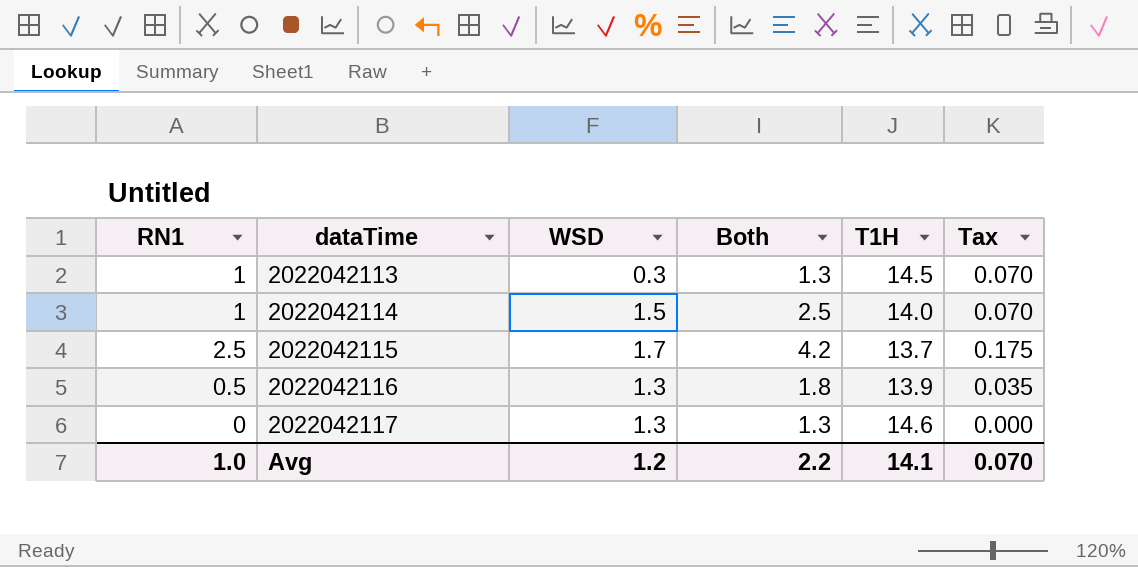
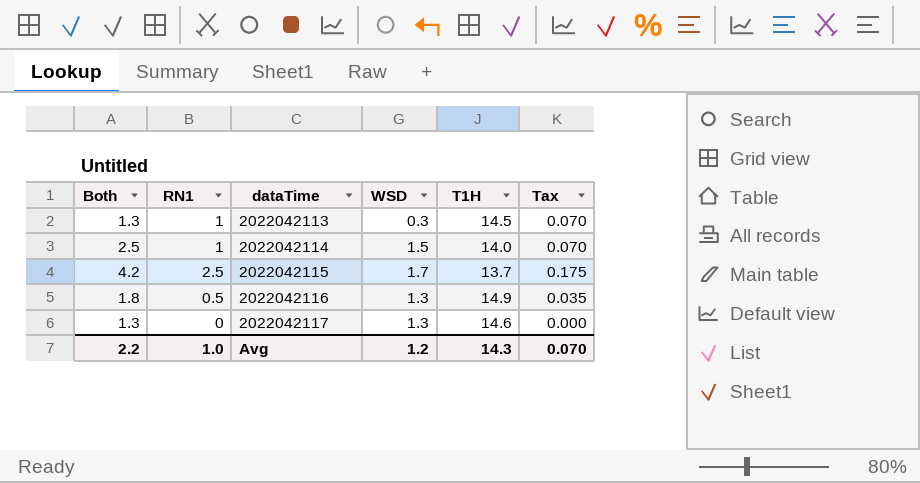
column Both | position: 4 -> 1
2022042116 | T1H: 13.9 -> 14.9
Avg | T1H: 14.1 -> 14.3

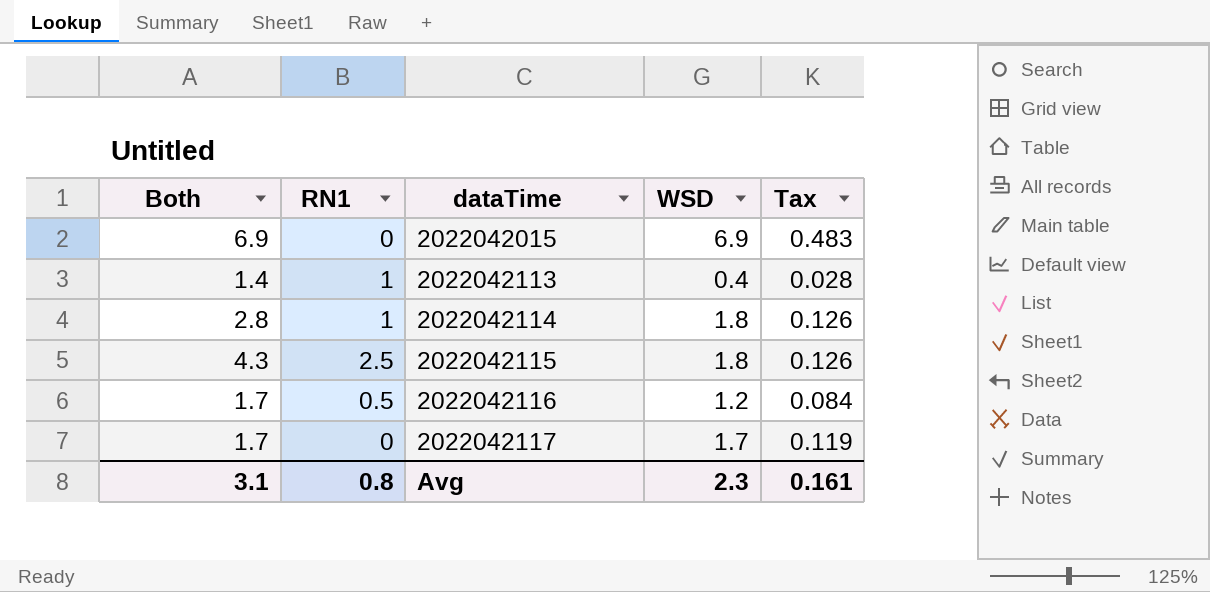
column T1H | position: 5 -> none
column Tax | formula: [RN1] * 0.07 -> [WSD] * 0.07
row 2022042015: none -> 6.9 | 0 | 6.9 | 0.483
2022042113 | Both: 1.3 -> 1.4
2022042113 | WSD: 0.3 -> 0.4
2022042114 | Both: 2.5 -> 2.8
2022042114 | WSD: 1.5 -> 1.8
2022042115 | Both: 4.2 -> 4.3
2022042115 | WSD: 1.7 -> 1.8
2022042116 | Both: 1.8 -> 1.7
2022042116 | WSD: 1.3 -> 1.2
2022042117 | Both: 1.3 -> 1.7
2022042117 | WSD: 1.3 -> 1.7
Avg | Both: 2.2 -> 3.1
Avg | RN1: 1.0 -> 0.8
Avg | WSD: 1.2 -> 2.3
Avg | Tax: 0.070 -> 0.161

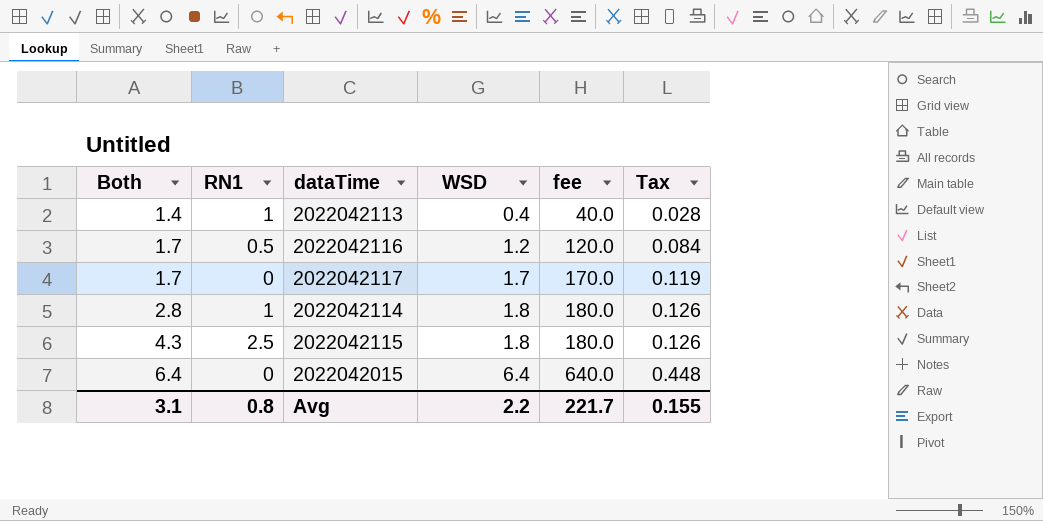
row order: dataTime ascending -> Both ascending
column fee | formula: none -> [WSD] * 100
2022042015 | Both: 6.9 -> 6.4
2022042015 | WSD: 6.9 -> 6.4
2022042015 | Tax: 0.483 -> 0.448
Avg | WSD: 2.3 -> 2.2
Avg | Tax: 0.161 -> 0.155

